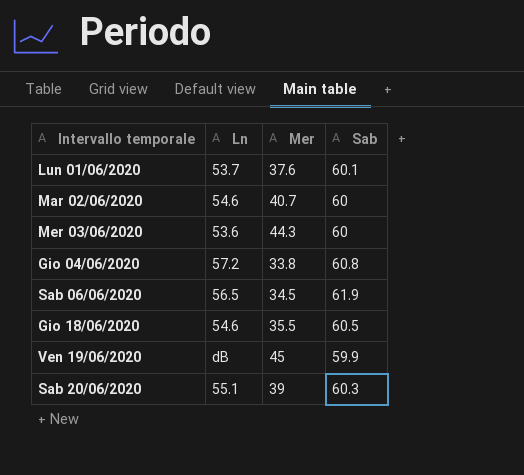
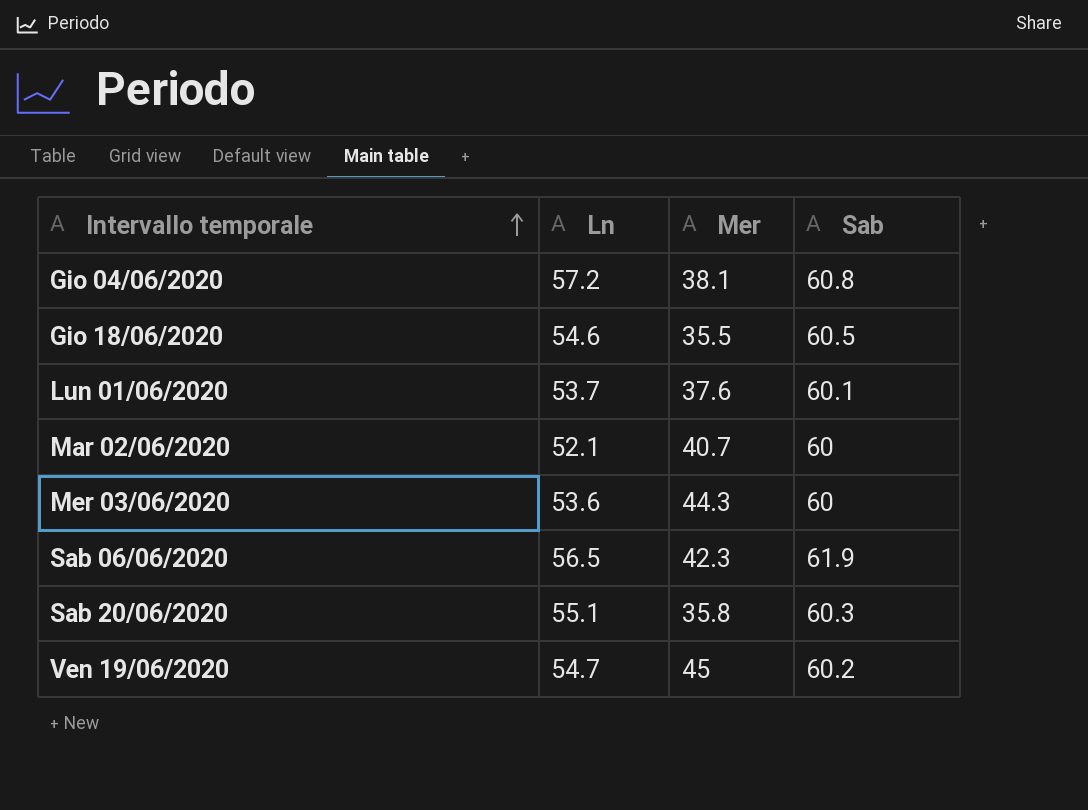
row order: none -> Intervallo temporale ascending
Gio 04/06/2020 | Mer: 33.8 -> 38.1
Mar 02/06/2020 | Ln: 54.6 -> 52.1
Sab 06/06/2020 | Mer: 34.5 -> 42.3
Sab 20/06/2020 | Mer: 39 -> 35.8
Ven 19/06/2020 | Ln: dB -> 54.7
Ven 19/06/2020 | Sab: 59.9 -> 60.2

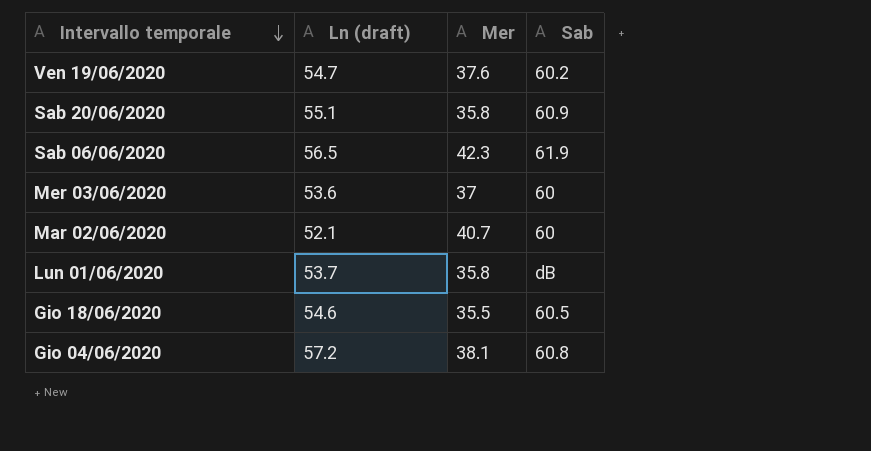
row order: Intervallo temporale ascending -> Intervallo temporale descending
column name: Ln -> Ln (draft)
Ven 19/06/2020 | Mer: 45 -> 37.6
Sab 20/06/2020 | Sab: 60.3 -> 60.9
Mer 03/06/2020 | Mer: 44.3 -> 37
Lun 01/06/2020 | Mer: 37.6 -> 35.8
Lun 01/06/2020 | Sab: 60.1 -> dB

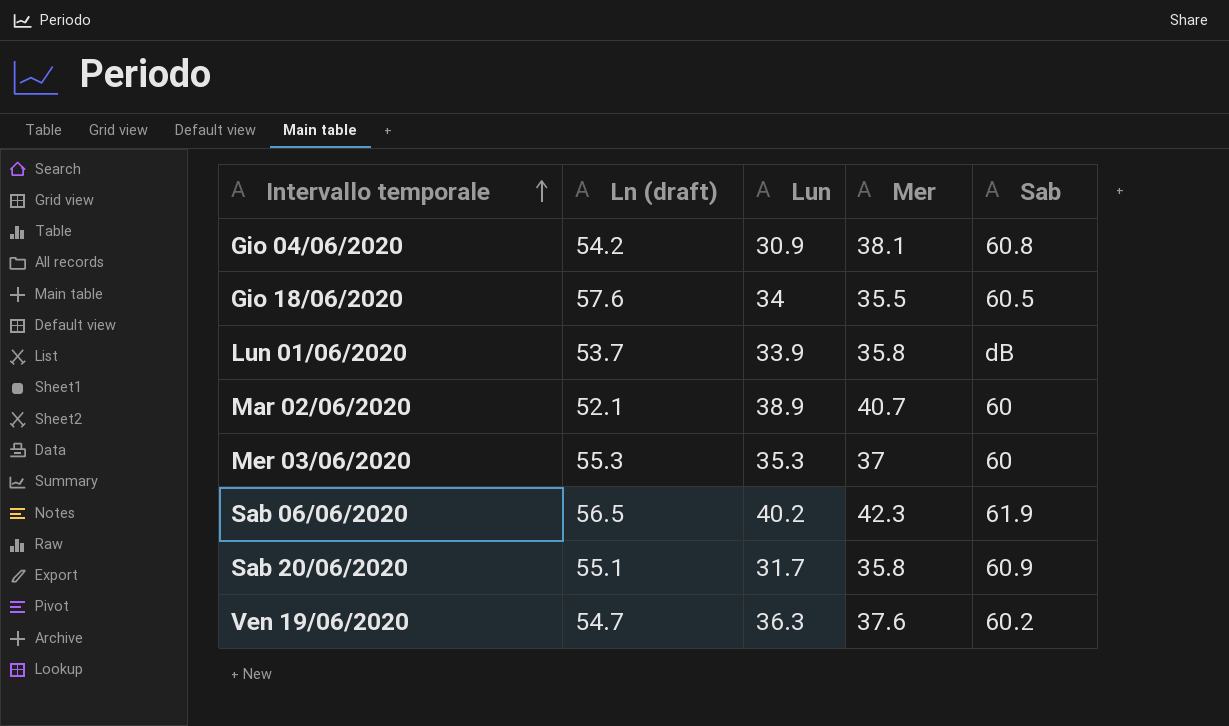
row order: Intervallo temporale descending -> Intervallo temporale ascending
column Lun | position: none -> 3
Gio 04/06/2020 | Ln (draft): 57.2 -> 54.2
Gio 18/06/2020 | Ln (draft): 54.6 -> 57.6
Mer 03/06/2020 | Ln (draft): 53.6 -> 55.3

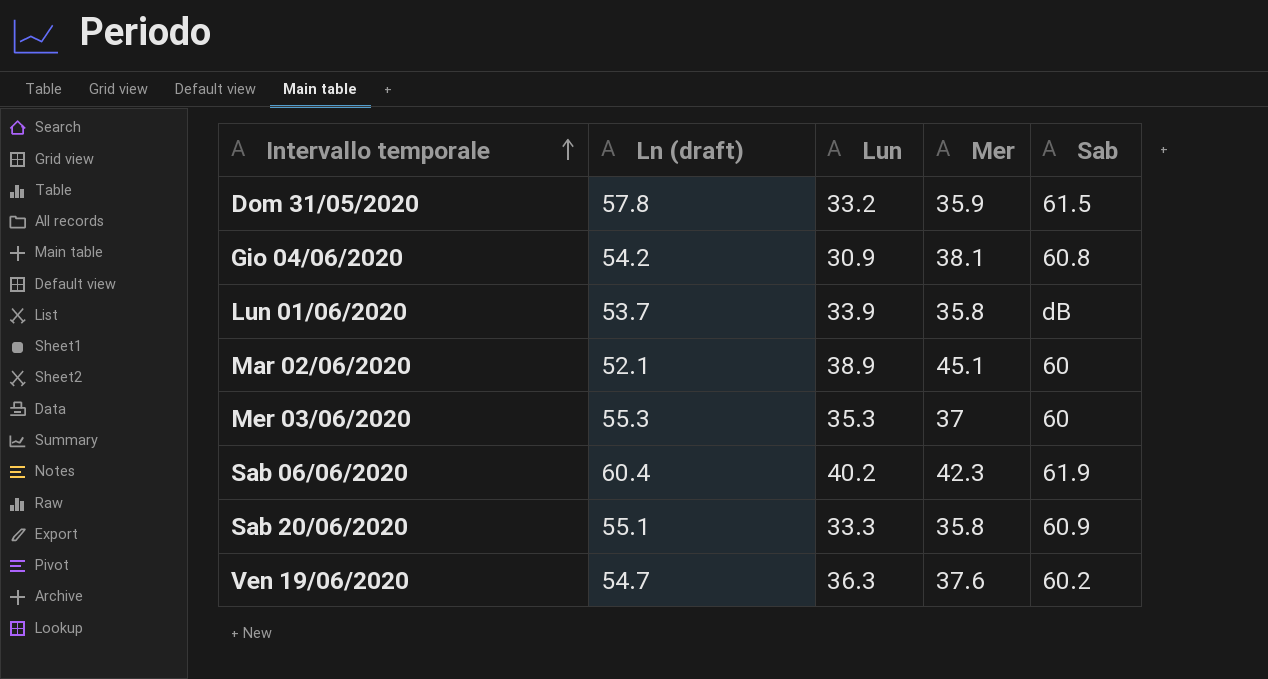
row Gio 18/06/2020: 57.6 | 34 | 35.5 | 60.5 -> none
row Dom 31/05/2020: none -> 57.8 | 33.2 | 35.9 | 61.5
Mar 02/06/2020 | Mer: 40.7 -> 45.1
Sab 06/06/2020 | Ln (draft): 56.5 -> 60.4
Sab 20/06/2020 | Lun: 31.7 -> 33.3

